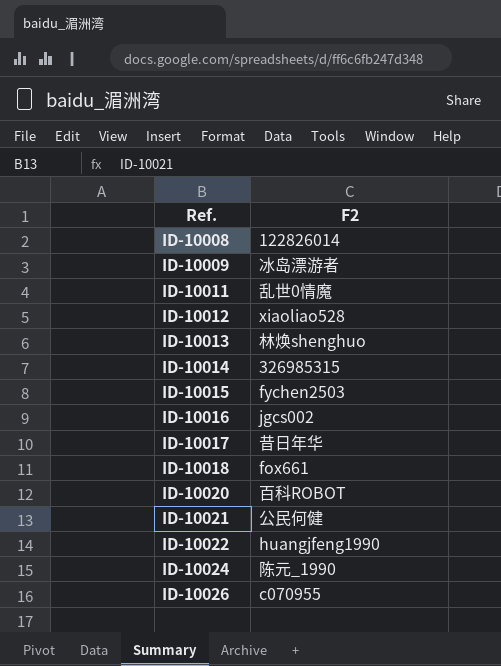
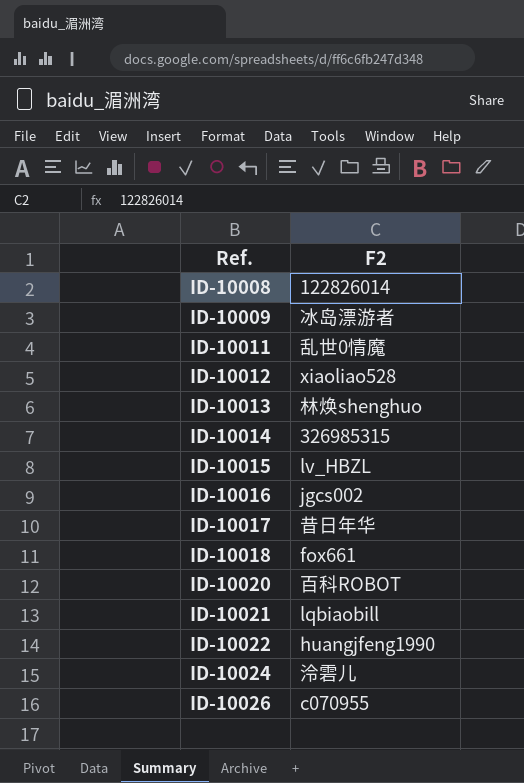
ID-10015 | F2: fychen2503 -> lv_HBZL
ID-10021 | F2: 公民何健 -> lqbiaobill
ID-10024 | F2: 陈元_1990 -> 泠雼儿

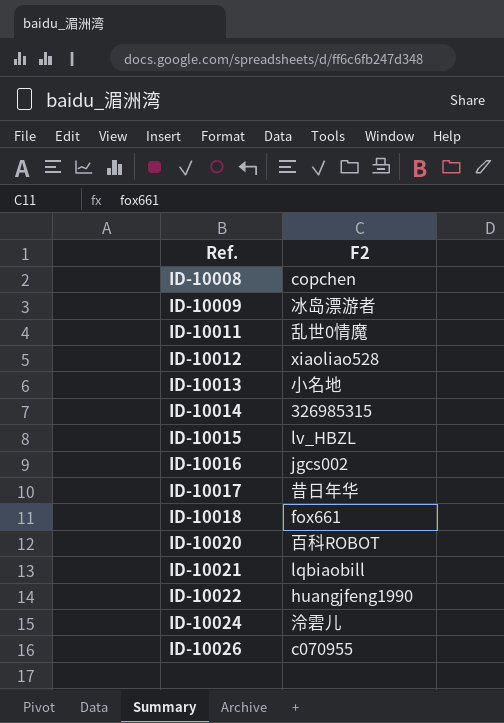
ID-10008 | F2: 122826014 -> copchen
ID-10013 | F2: 林焕shenghuo -> 小名地

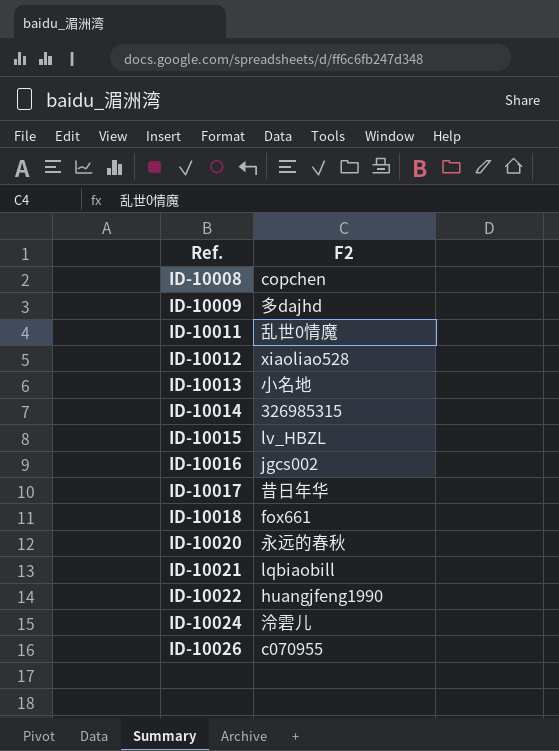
ID-10009 | F2: 冰岛漂游者 -> 多dajhd
ID-10020 | F2: 百科ROBOT -> 永远的春秋

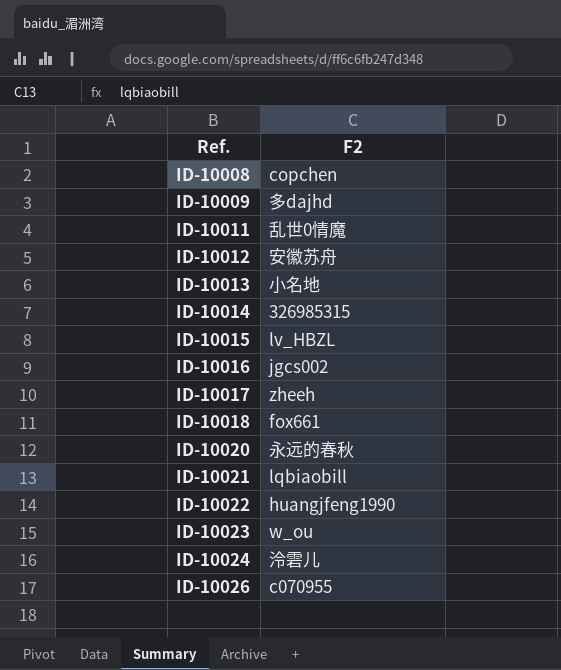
ID-10012 | F2: xiaoliao528 -> 安徽苏舟
ID-10017 | F2: 昔日年华 -> zheeh
row ID-10023: none -> w_ou

